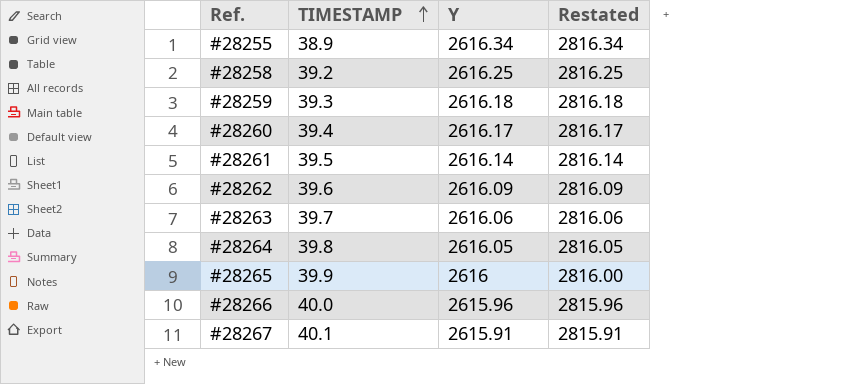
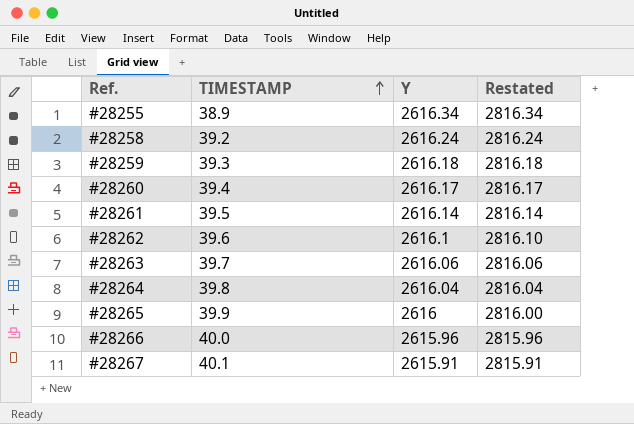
#28258 | Y: 2616.25 -> 2616.24
#28258 | Restated: 2816.25 -> 2816.24
#28262 | Y: 2616.09 -> 2616.1
#28262 | Restated: 2816.09 -> 2816.10
#28264 | Y: 2616.05 -> 2616.04
#28264 | Restated: 2816.05 -> 2816.04

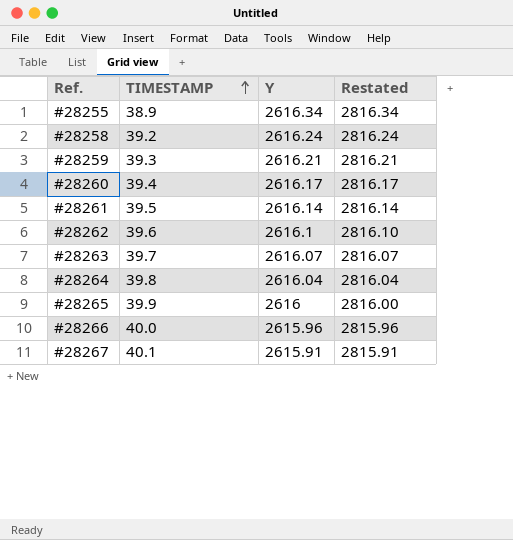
#28259 | Y: 2616.18 -> 2616.21
#28259 | Restated: 2816.18 -> 2816.21
#28263 | Y: 2616.06 -> 2616.07
#28263 | Restated: 2816.06 -> 2816.07

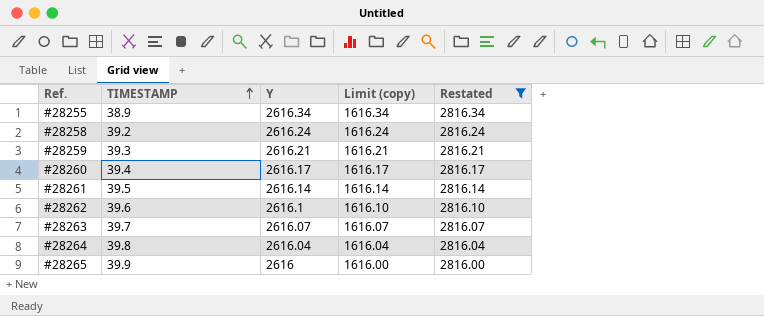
filter: none -> Restated >= 2816.00
column Limit (copy) | formula: none -> [Y] - 1000

